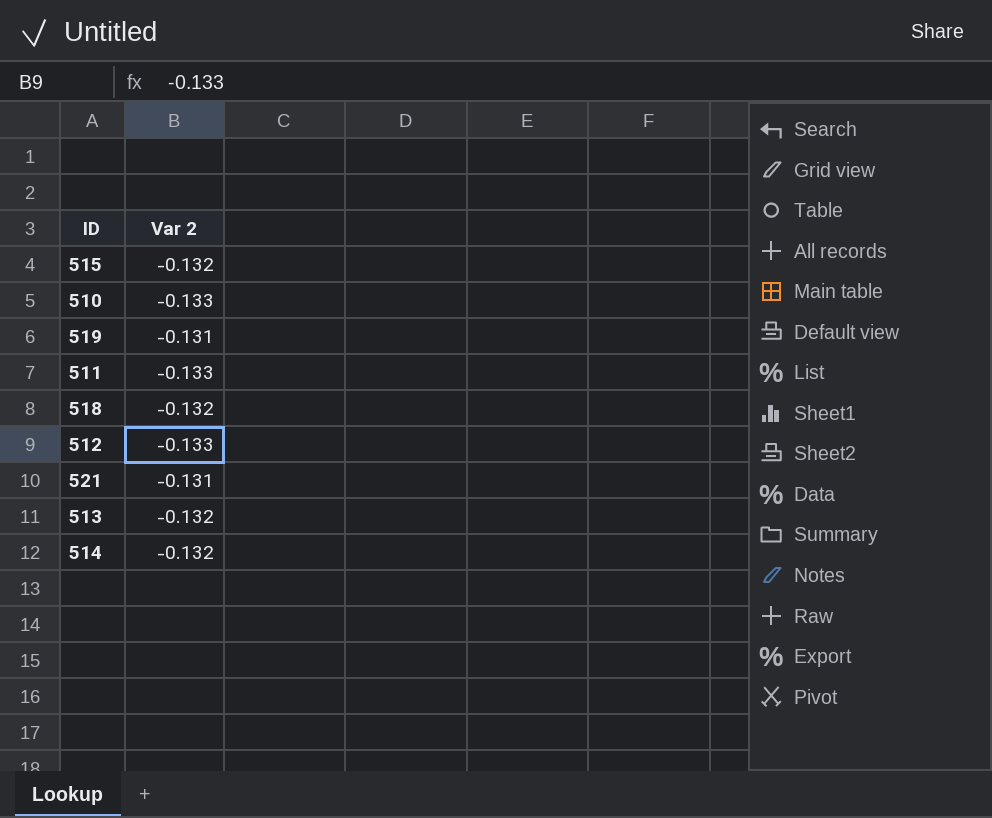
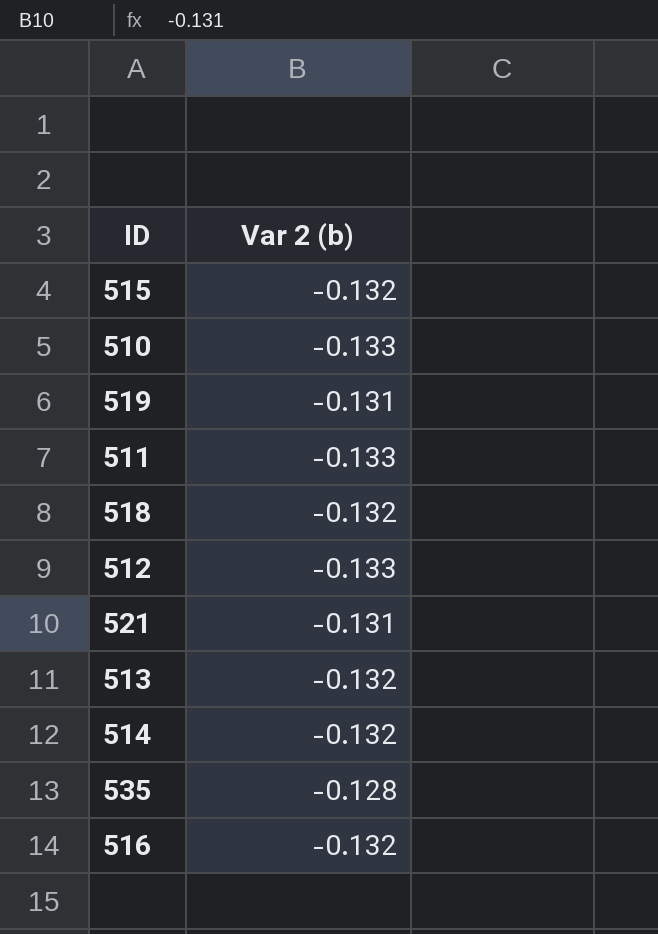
column name: Var 2 -> Var 2 (b)
row 535: none -> -0.128
row 516: none -> -0.132

